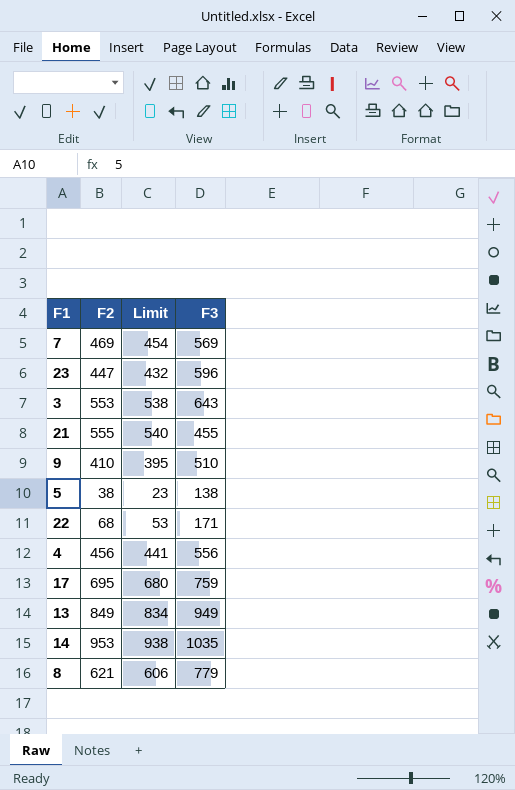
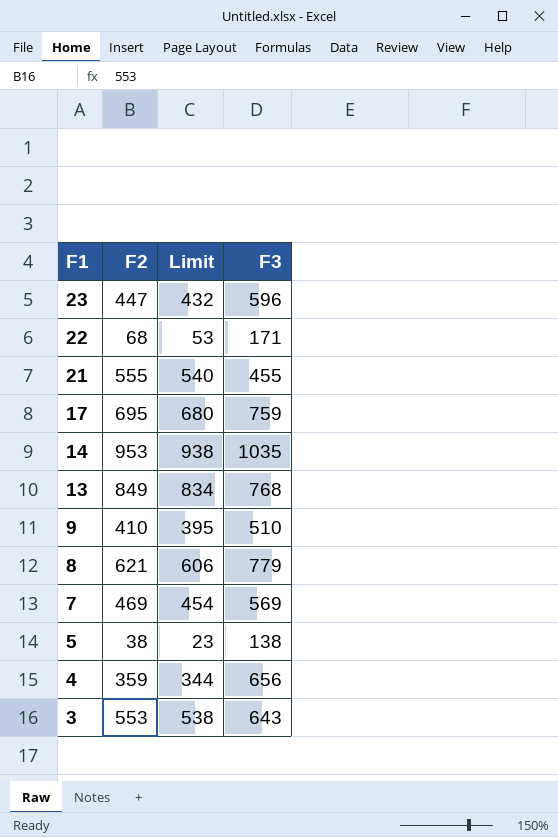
row order: none -> F1 descending
13 | F3: 949 -> 768
4 | F2: 456 -> 359
4 | Limit: 441 -> 344
4 | F3: 556 -> 656

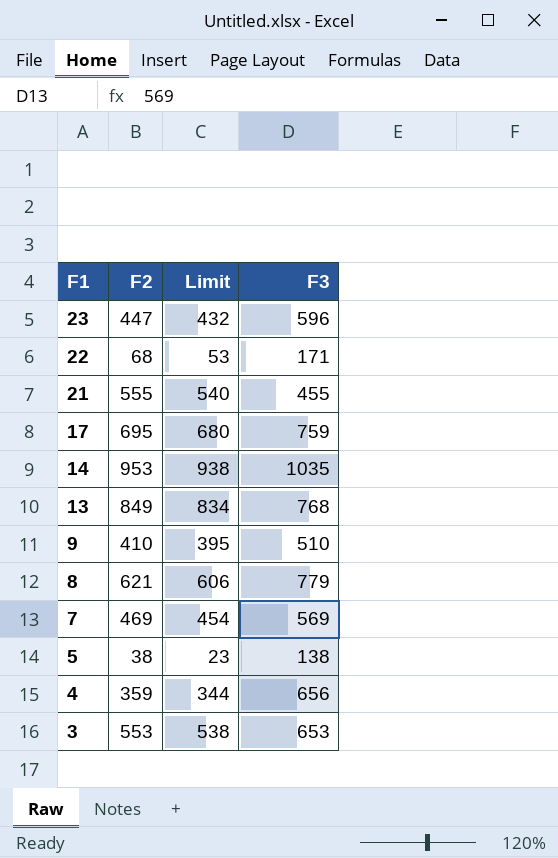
3 | F3: 643 -> 653

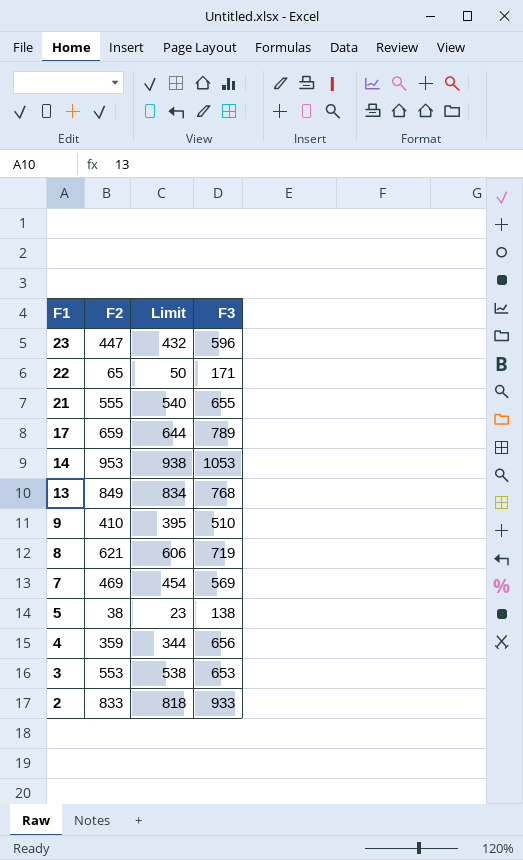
22 | F2: 68 -> 65
22 | Limit: 53 -> 50
21 | F3: 455 -> 655
17 | F2: 695 -> 659
17 | Limit: 680 -> 644
17 | F3: 759 -> 789
14 | F3: 1035 -> 1053
8 | F3: 779 -> 719
row 2: none -> 833 | 818 | 933

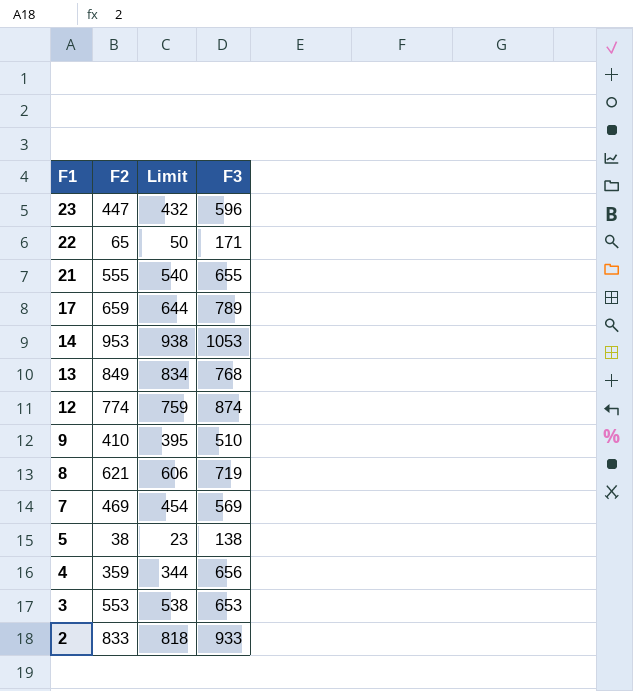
row 12: none -> 774 | 759 | 874

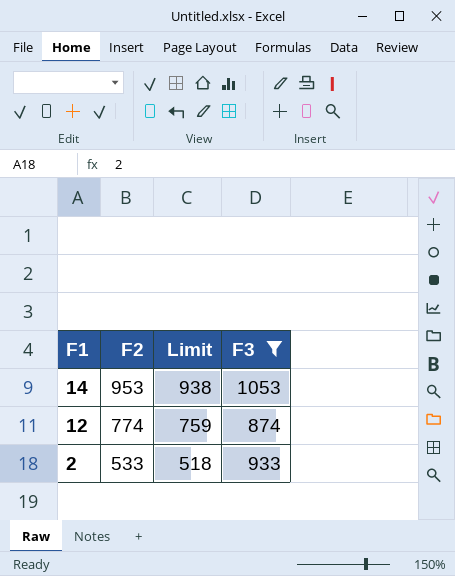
filter: none -> F3 >= 874
2 | F2: 833 -> 533
2 | Limit: 818 -> 518

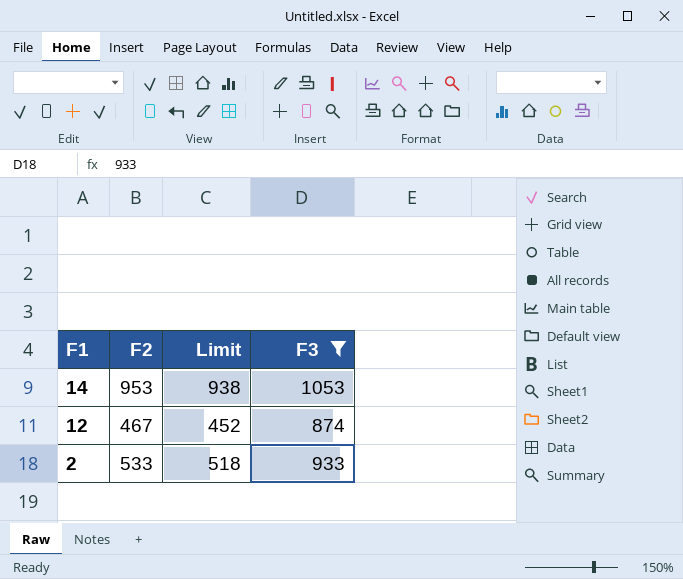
12 | F2: 774 -> 467
12 | Limit: 759 -> 452

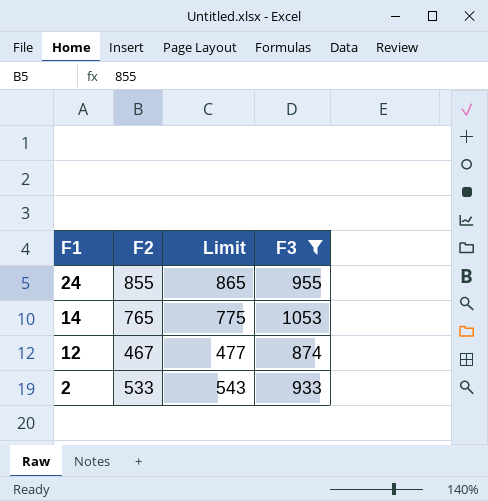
column Limit | formula: [F2] - 15 -> [F2] + 10
row 24: none -> 855 | 865 | 955
14 | F2: 953 -> 765

